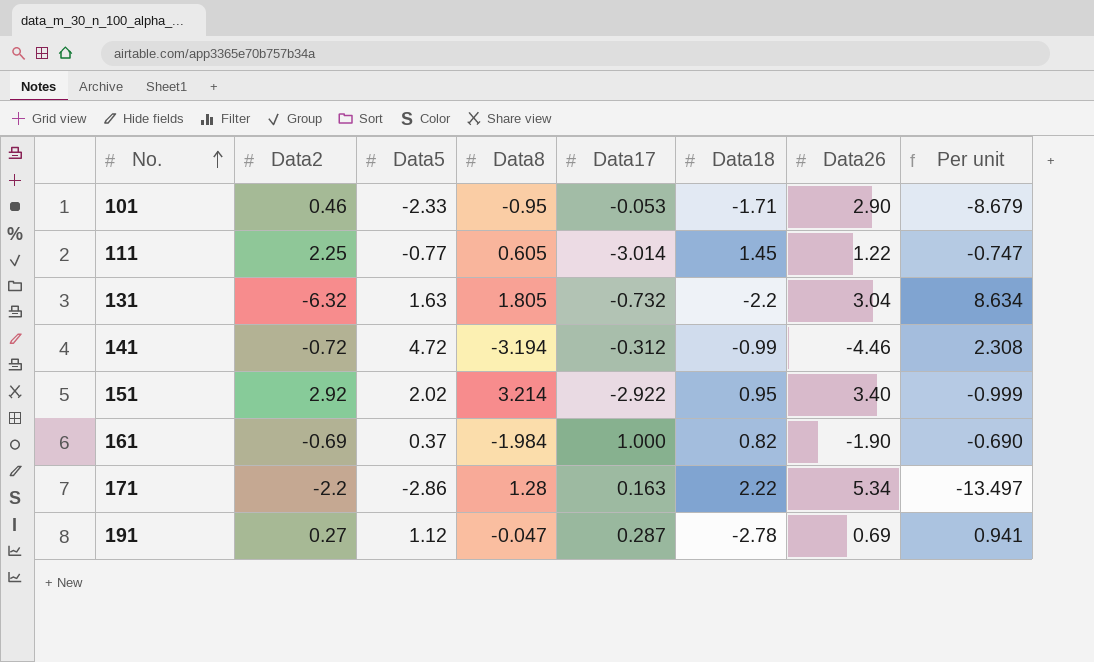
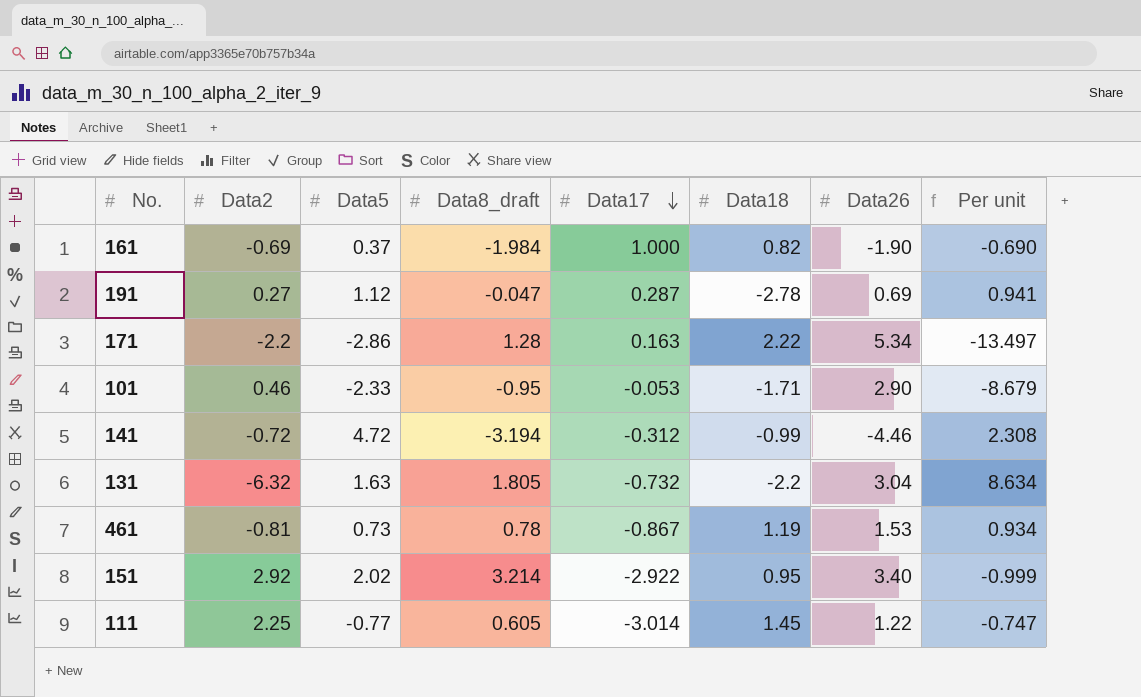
row order: No. ascending -> Data17 descending
column name: Data8 -> Data8_draft
row 461: none -> -0.81 | 0.73 | 0.78 | -0.867 | 1.19 | 1.53 | 0.934

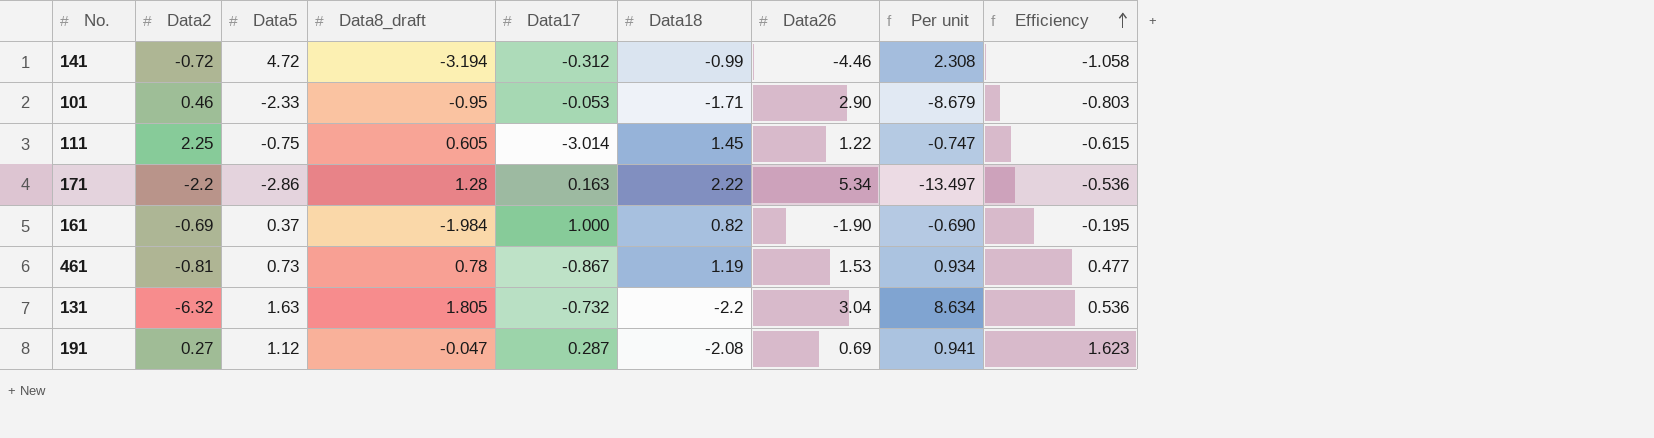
row order: Data17 descending -> Efficiency ascending
column Efficiency | formula: none -> [Data5] / [Data26]
row 151: 2.92 | 2.02 | 3.214 | -2.922 | 0.95 | 3.40 | -0.999 -> none
111 | Data5: -0.77 -> -0.75
191 | Data18: -2.78 -> -2.08

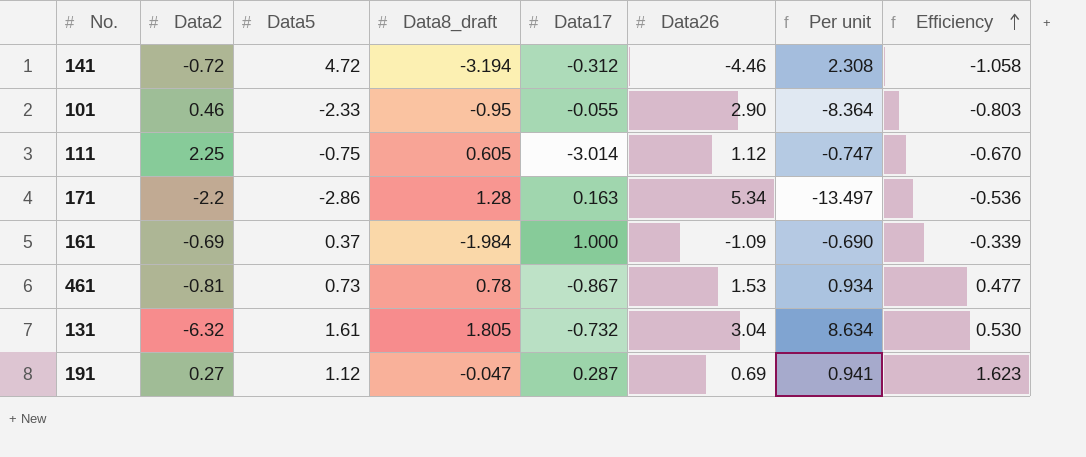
column Data18 | position: 6 -> none
101 | Data17: -0.053 -> -0.055
101 | Per unit: -8.679 -> -8.364
111 | Data26: 1.22 -> 1.12
111 | Efficiency: -0.615 -> -0.670
161 | Data26: -1.90 -> -1.09
161 | Efficiency: -0.195 -> -0.339
131 | Data5: 1.63 -> 1.61
131 | Efficiency: 0.536 -> 0.530

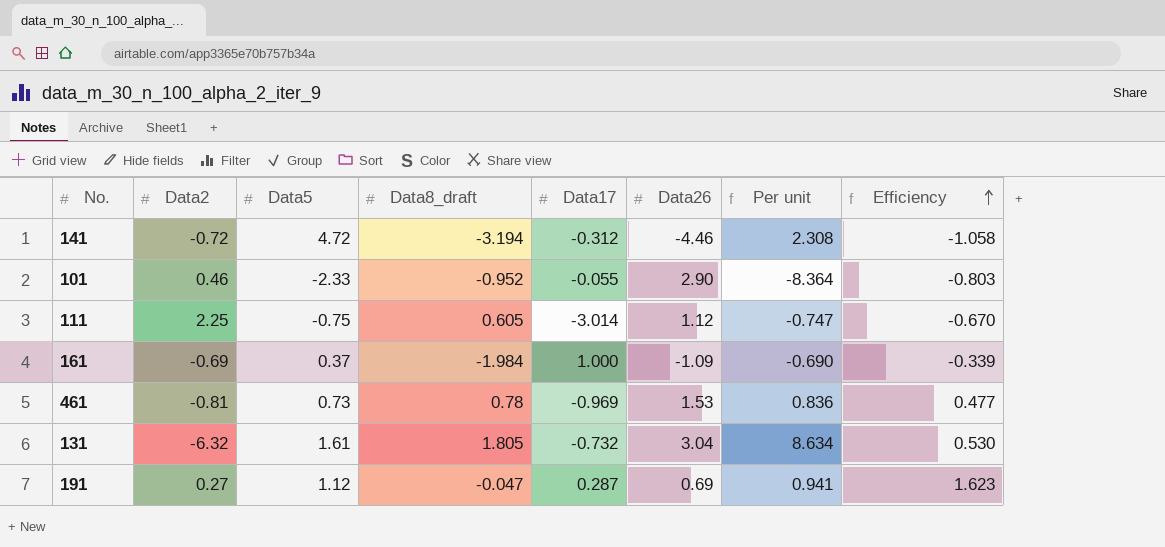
row 171: -2.2 | -2.86 | 1.28 | 0.163 | 5.34 | -13.497 | -0.536 -> none
101 | Data8_draft: -0.95 -> -0.952
461 | Data17: -0.867 -> -0.969
461 | Per unit: 0.934 -> 0.836

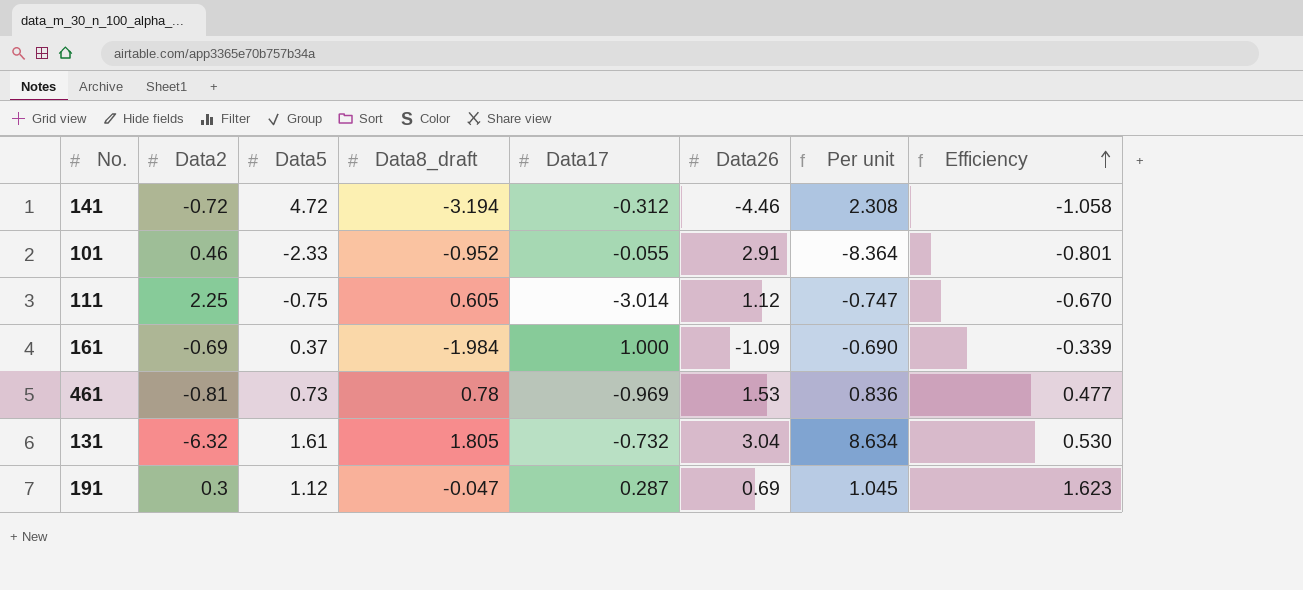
101 | Data26: 2.90 -> 2.91
101 | Efficiency: -0.803 -> -0.801
191 | Data2: 0.27 -> 0.3
191 | Per unit: 0.941 -> 1.045

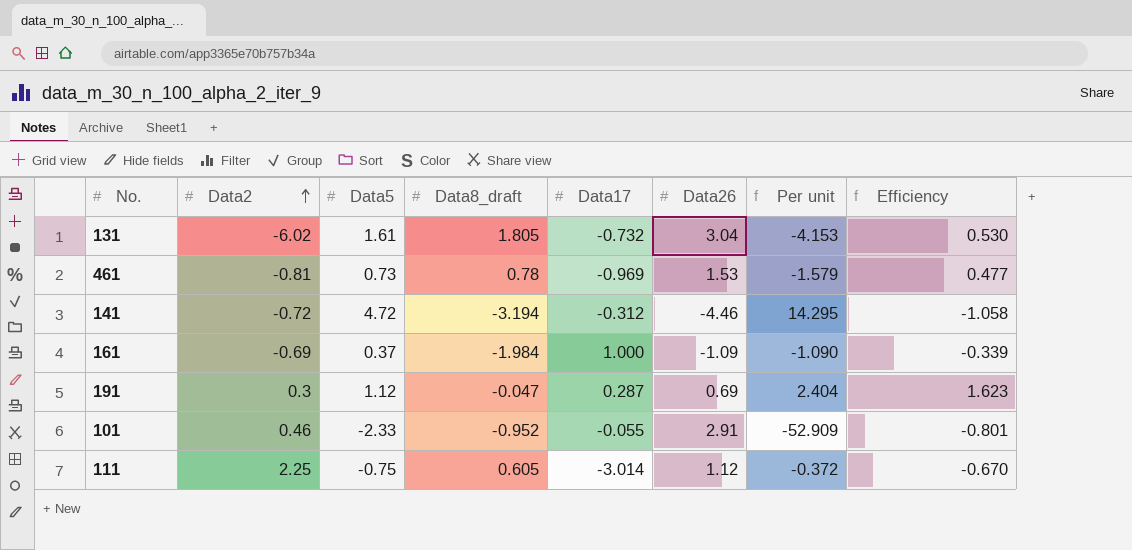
row order: Efficiency ascending -> Data2 ascending
column Per unit | formula: [Data2] / [Data17] -> [Data26] / [Data17]
131 | Data2: -6.32 -> -6.02

